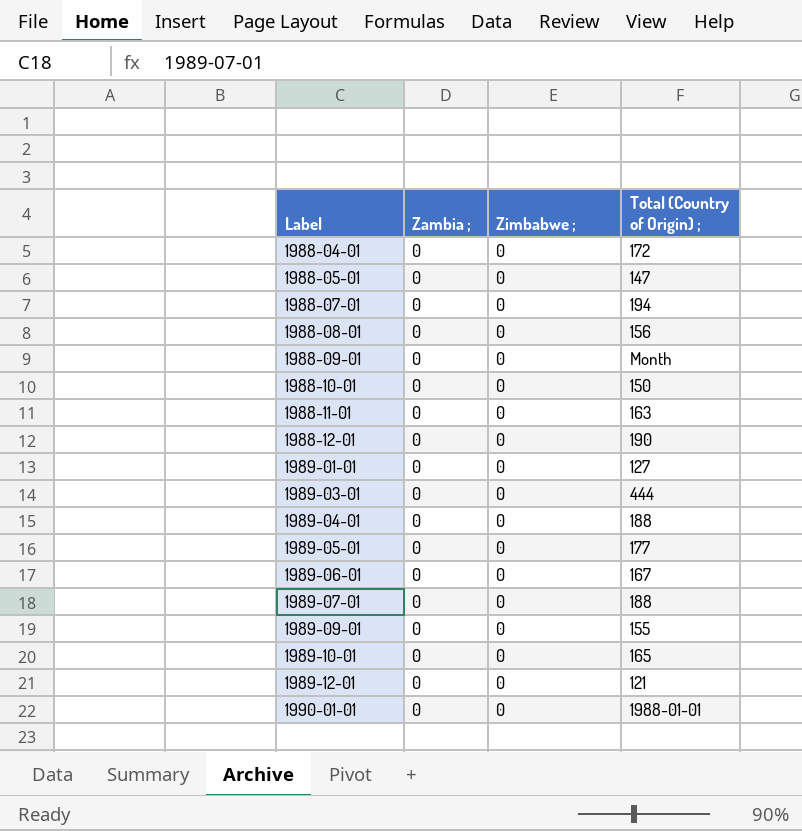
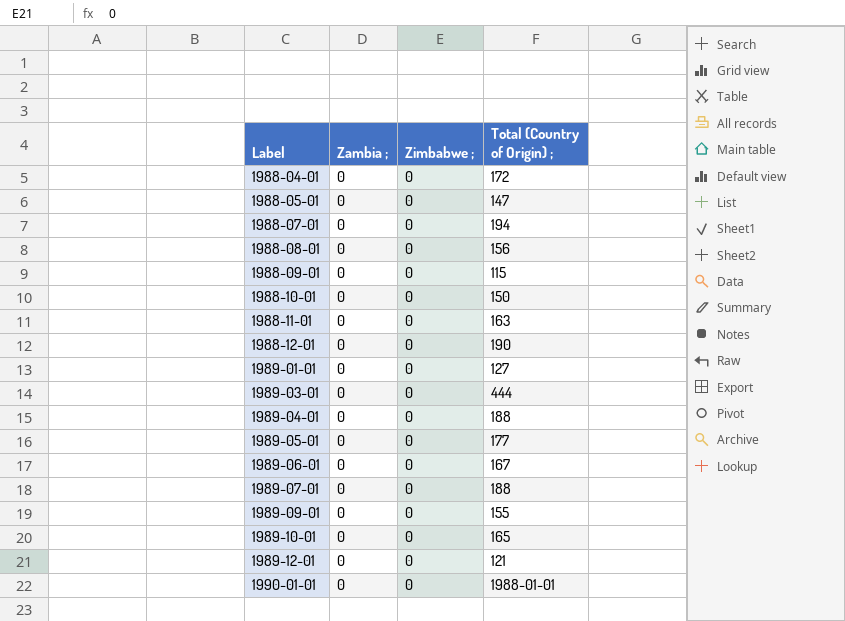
1988-09-01 | Total (Country of Origin) ;: Month -> 115

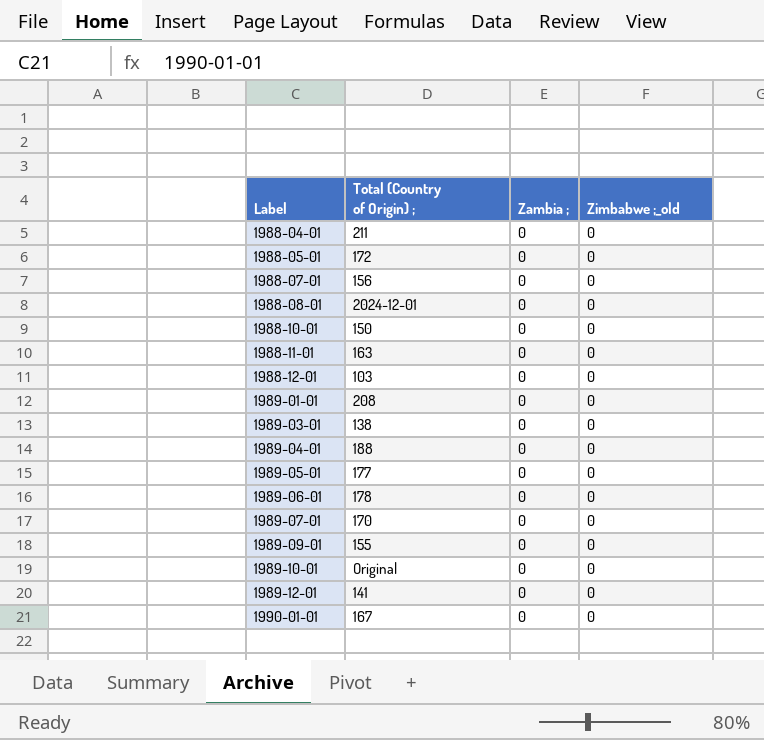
column Total (Country of Origin) ; | position: 4 -> 2
column name: Zimbabwe ; -> Zimbabwe ;_old
row 1988-09-01: 0 | 0 | 115 -> none
1988-04-01 | Total (Country of Origin) ;: 172 -> 211
1988-05-01 | Total (Country of Origin) ;: 147 -> 172
1988-07-01 | Total (Country of Origin) ;: 194 -> 156
1988-08-01 | Total (Country of Origin) ;: 156 -> 2024-12-01
1988-12-01 | Total (Country of Origin) ;: 190 -> 103
1989-01-01 | Total (Country of Origin) ;: 127 -> 208
1989-03-01 | Total (Country of Origin) ;: 444 -> 138
1989-06-01 | Total (Country of Origin) ;: 167 -> 178
1989-07-01 | Total (Country of Origin) ;: 188 -> 170
1989-10-01 | Total (Country of Origin) ;: 165 -> Original
1989-12-01 | Total (Country of Origin) ;: 121 -> 141
1990-01-01 | Total (Country of Origin) ;: 1988-01-01 -> 167

